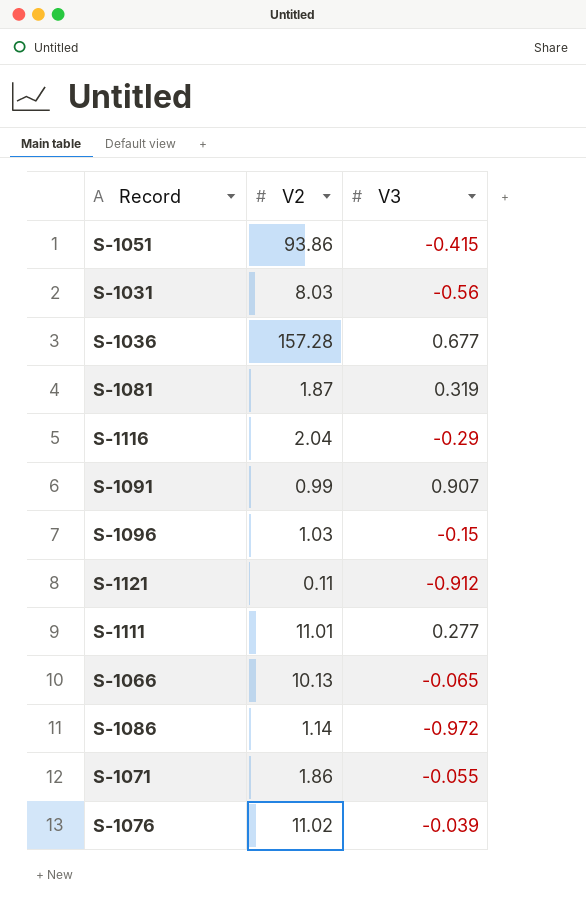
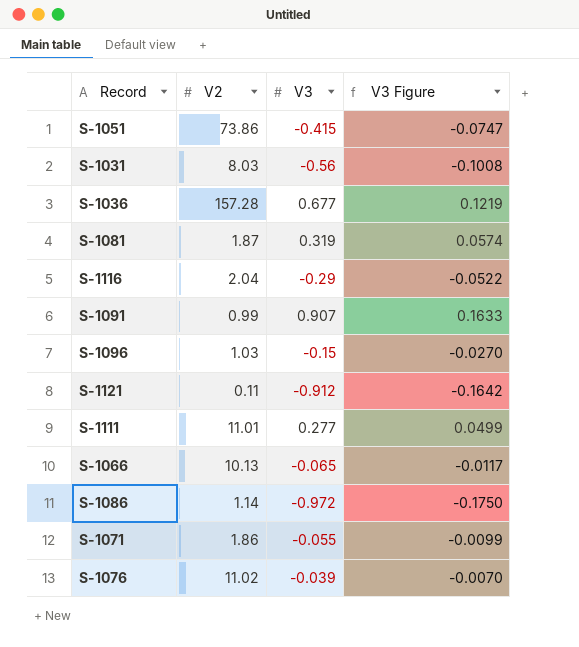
column V3 Figure | formula: none -> [V3] * 0.18
S-1051 | V2: 93.86 -> 73.86

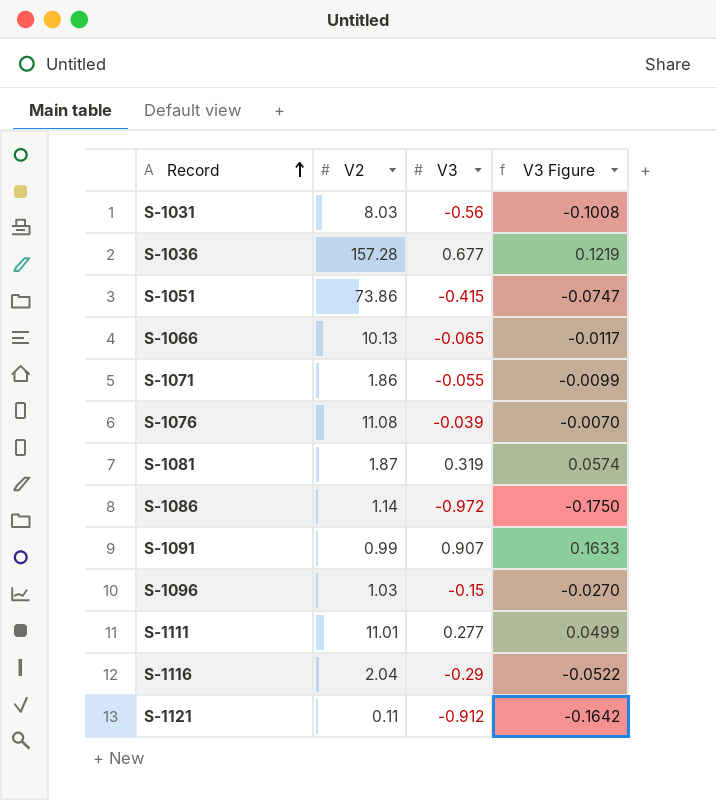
row order: none -> Record ascending
S-1076 | V2: 11.02 -> 11.08

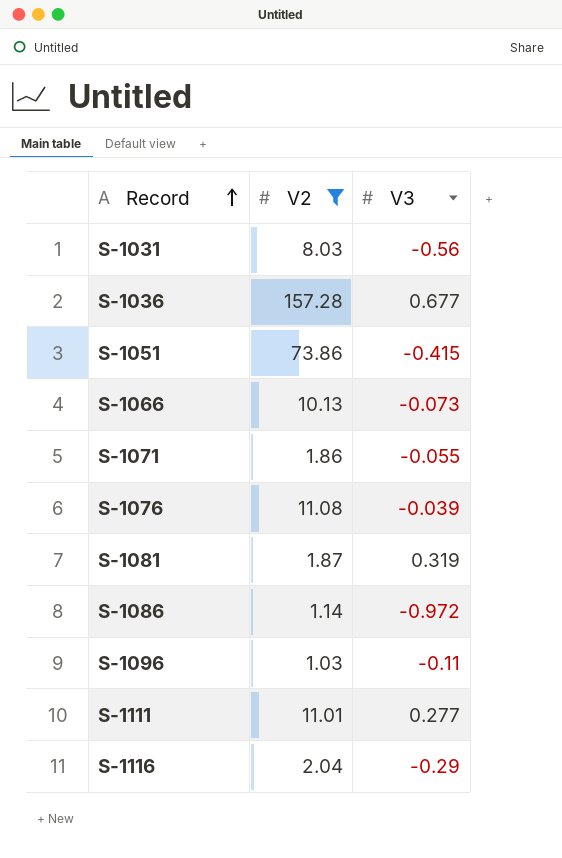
filter: none -> V2 >= 1.03
column V3 Figure | formula: [V3] * 0.18 -> none
S-1066 | V3: -0.065 -> -0.073
S-1096 | V3: -0.15 -> -0.11

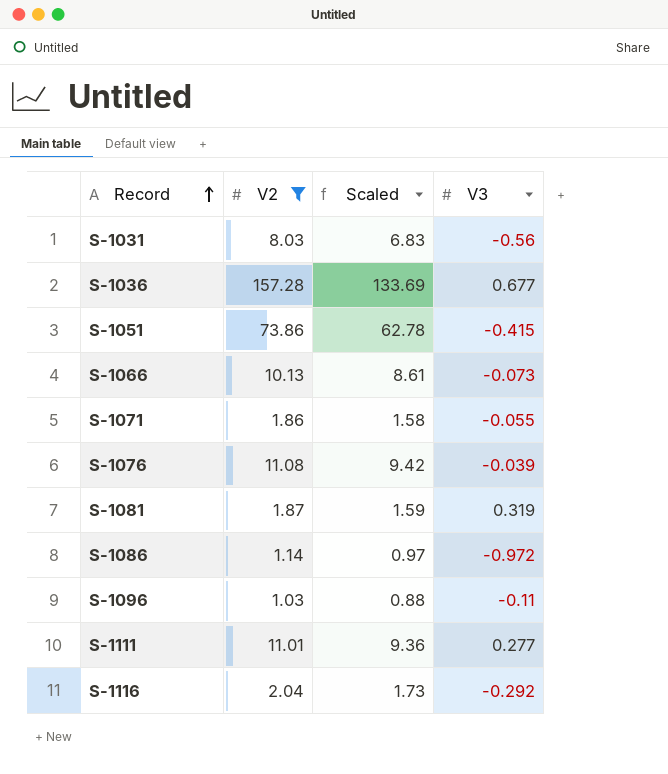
column Scaled | formula: none -> [V2] * 0.85
S-1116 | V3: -0.29 -> -0.292

